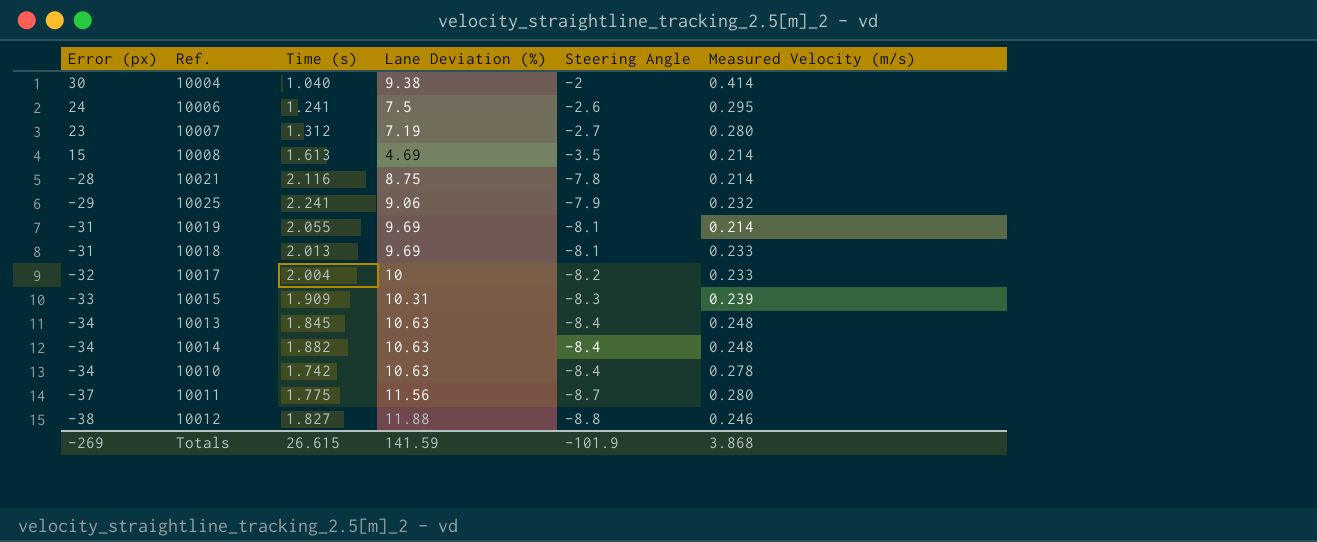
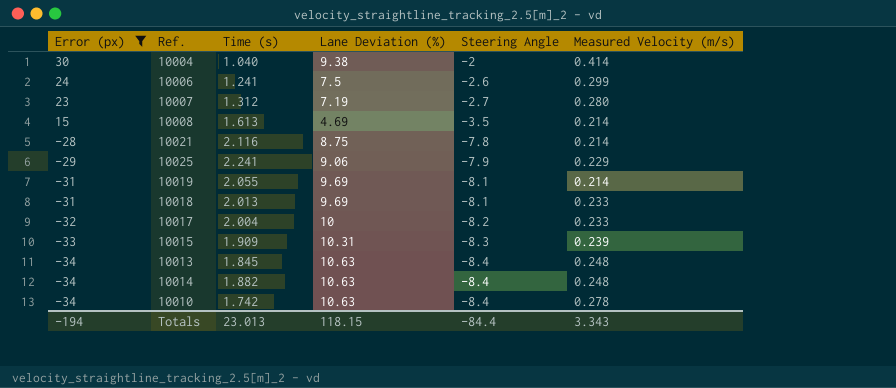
filter: none -> Error (px) >= -34
10006 | Measured Velocity (m/s): 0.295 -> 0.299
10025 | Measured Velocity (m/s): 0.232 -> 0.229
Totals | Error (px): -269 -> -194
Totals | Time (s): 26.615 -> 23.013
Totals | Lane Deviation (%): 141.59 -> 118.15
Totals | Steering Angle: -101.9 -> -84.4
Totals | Measured Velocity (m/s): 3.868 -> 3.343

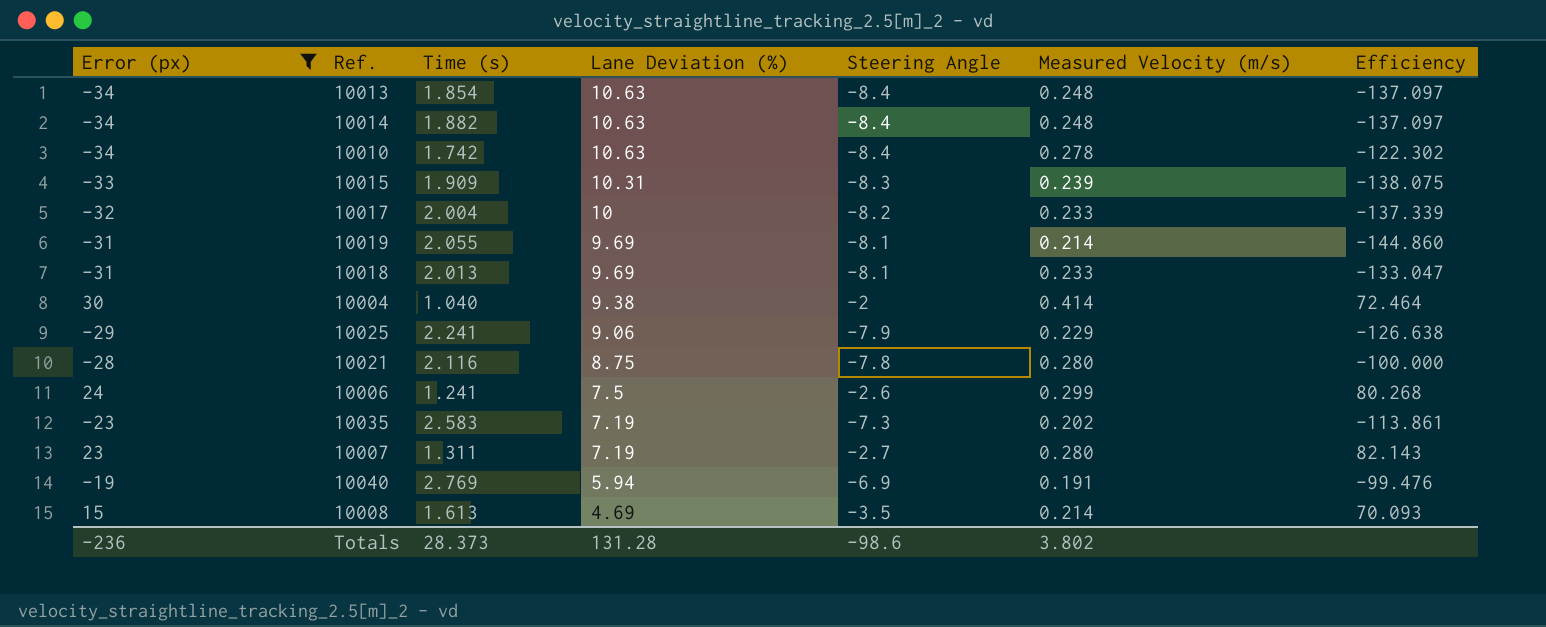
row order: Error (px) descending -> Lane Deviation (%) descending
column Efficiency | formula: none -> [Error (px)] / [Measured Velocity (m/s)]
10013 | Time (s): 1.845 -> 1.854
10021 | Measured Velocity (m/s): 0.214 -> 0.280
row 10035: none -> -23 | 2.583 | 7.19 | -7.3 | 0.202 | -113.861
10007 | Time (s): 1.312 -> 1.311
row 10040: none -> -19 | 2.769 | 5.94 | -6.9 | 0.191 | -99.476
Totals | Error (px): -194 -> -236
Totals | Time (s): 23.013 -> 28.373
Totals | Lane Deviation (%): 118.15 -> 131.28
Totals | Steering Angle: -84.4 -> -98.6
Totals | Measured Velocity (m/s): 3.343 -> 3.802

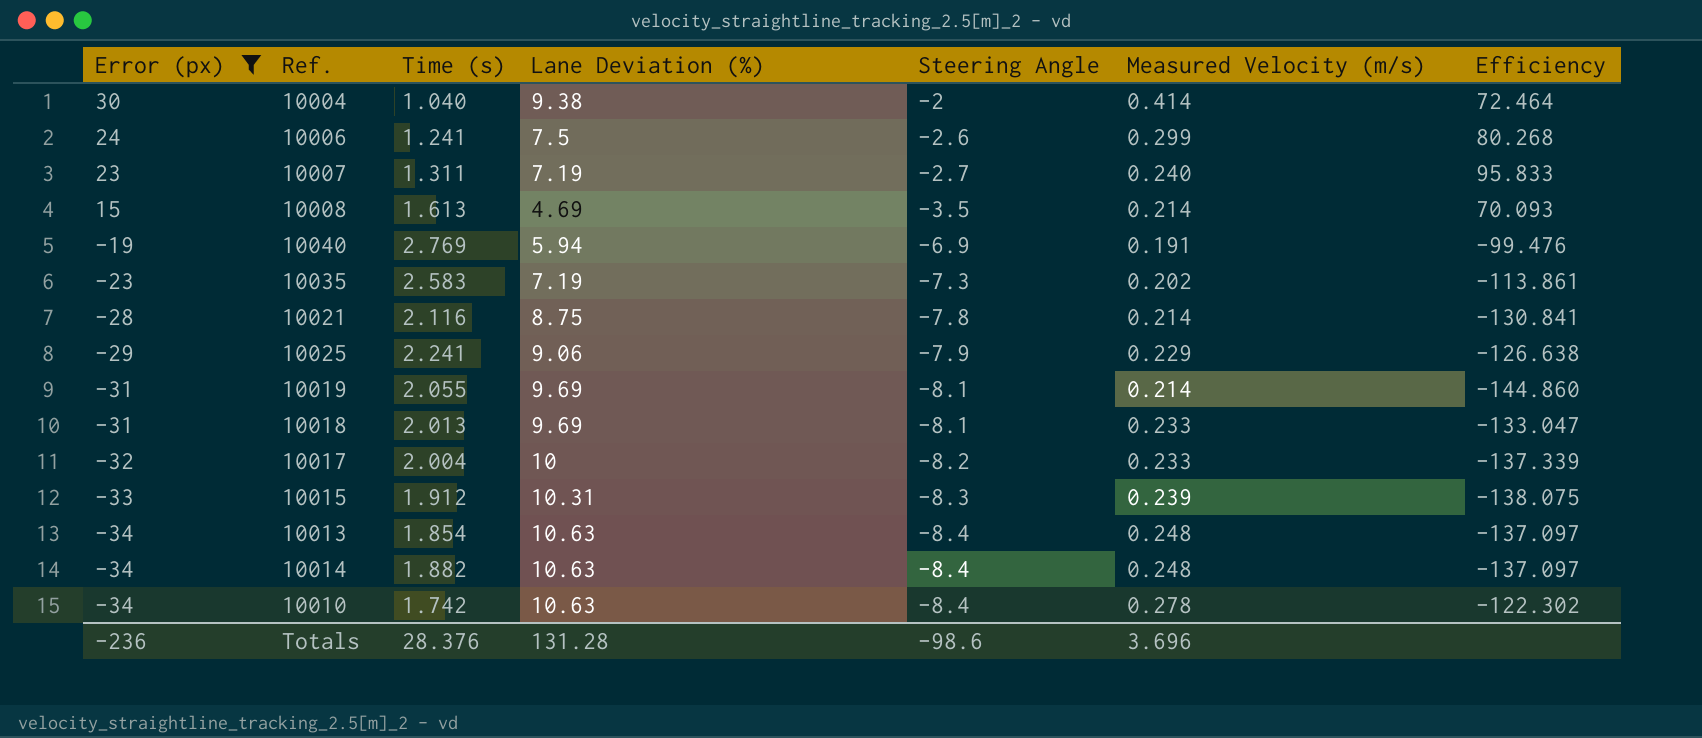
row order: Lane Deviation (%) descending -> Error (px) descending
10007 | Measured Velocity (m/s): 0.280 -> 0.240
10007 | Efficiency: 82.143 -> 95.833
10021 | Measured Velocity (m/s): 0.280 -> 0.214
10021 | Efficiency: -100.000 -> -130.841
10015 | Time (s): 1.909 -> 1.912
Totals | Time (s): 28.373 -> 28.376
Totals | Measured Velocity (m/s): 3.802 -> 3.696

